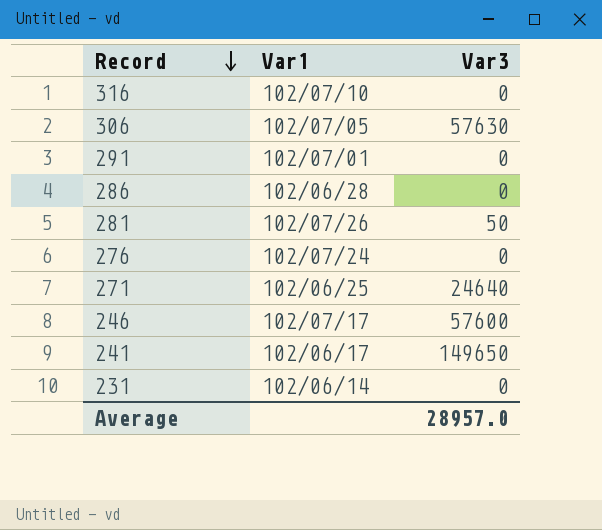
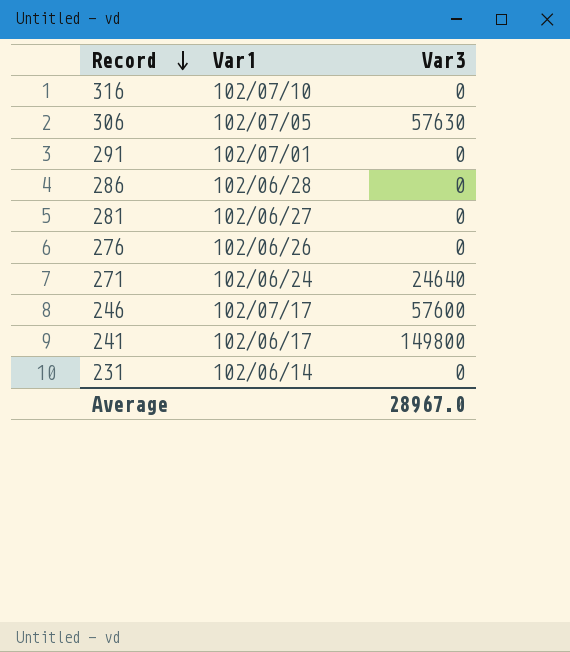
281 | Var1: 102/07/26 -> 102/06/27
281 | Var3: 50 -> 0
276 | Var1: 102/07/24 -> 102/06/26
271 | Var1: 102/06/25 -> 102/06/24
241 | Var3: 149650 -> 149800
Average | Var3: 28957.0 -> 28967.0

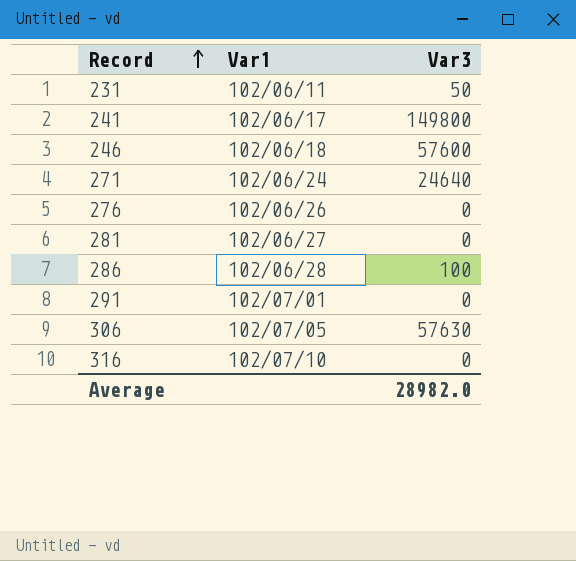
row order: Record descending -> Record ascending
231 | Var1: 102/06/14 -> 102/06/11
231 | Var3: 0 -> 50
246 | Var1: 102/07/17 -> 102/06/18
286 | Var3: 0 -> 100
Average | Var3: 28967.0 -> 28982.0

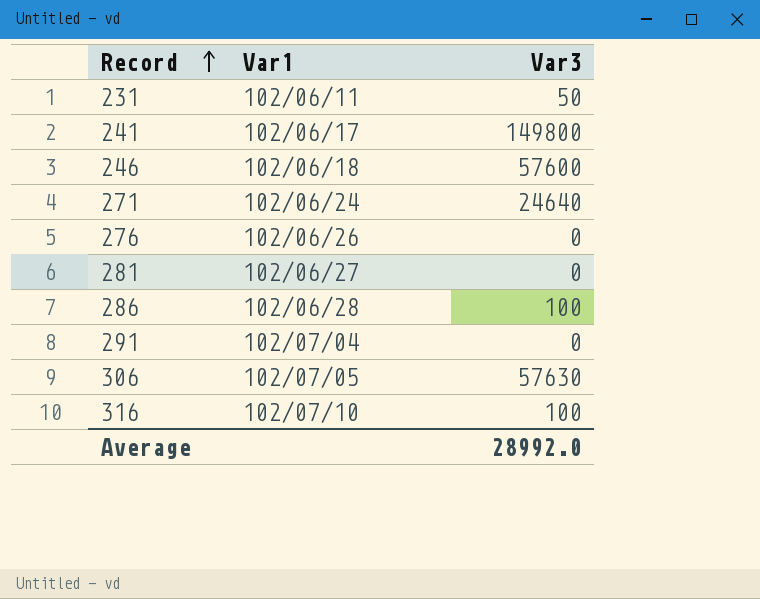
291 | Var1: 102/07/01 -> 102/07/04
316 | Var3: 0 -> 100
Average | Var3: 28982.0 -> 28992.0

